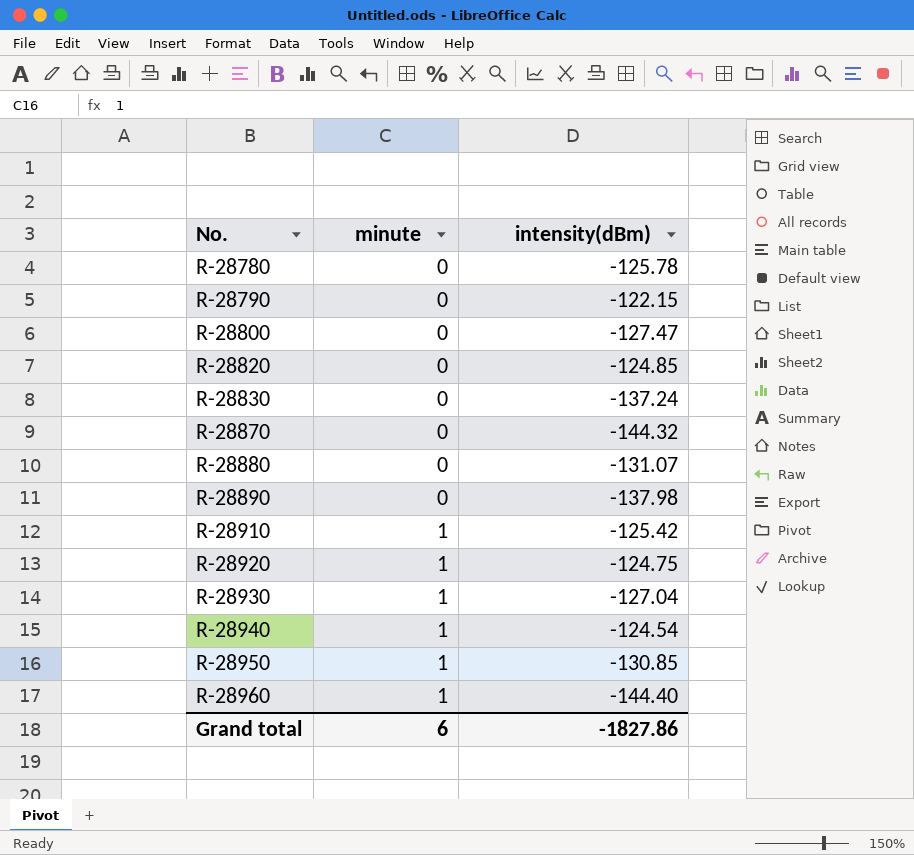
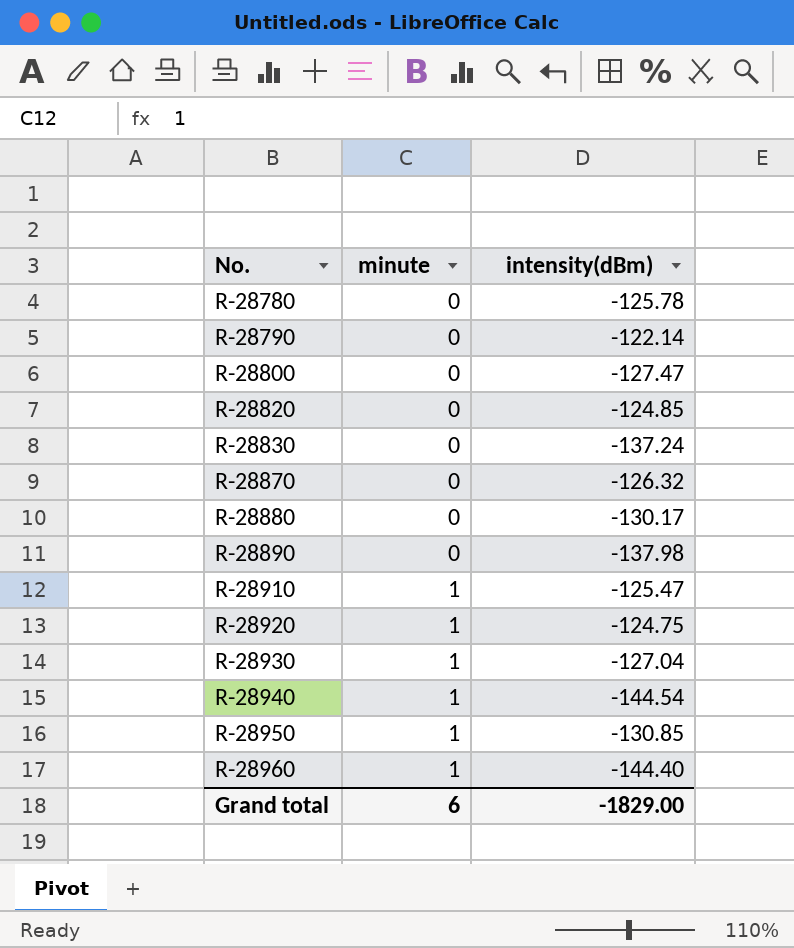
R-28790 | intensity(dBm): -122.15 -> -122.14
R-28870 | intensity(dBm): -144.32 -> -126.32
R-28880 | intensity(dBm): -131.07 -> -130.17
R-28910 | intensity(dBm): -125.42 -> -125.47
R-28940 | intensity(dBm): -124.54 -> -144.54
Grand total | intensity(dBm): -1827.86 -> -1829.00

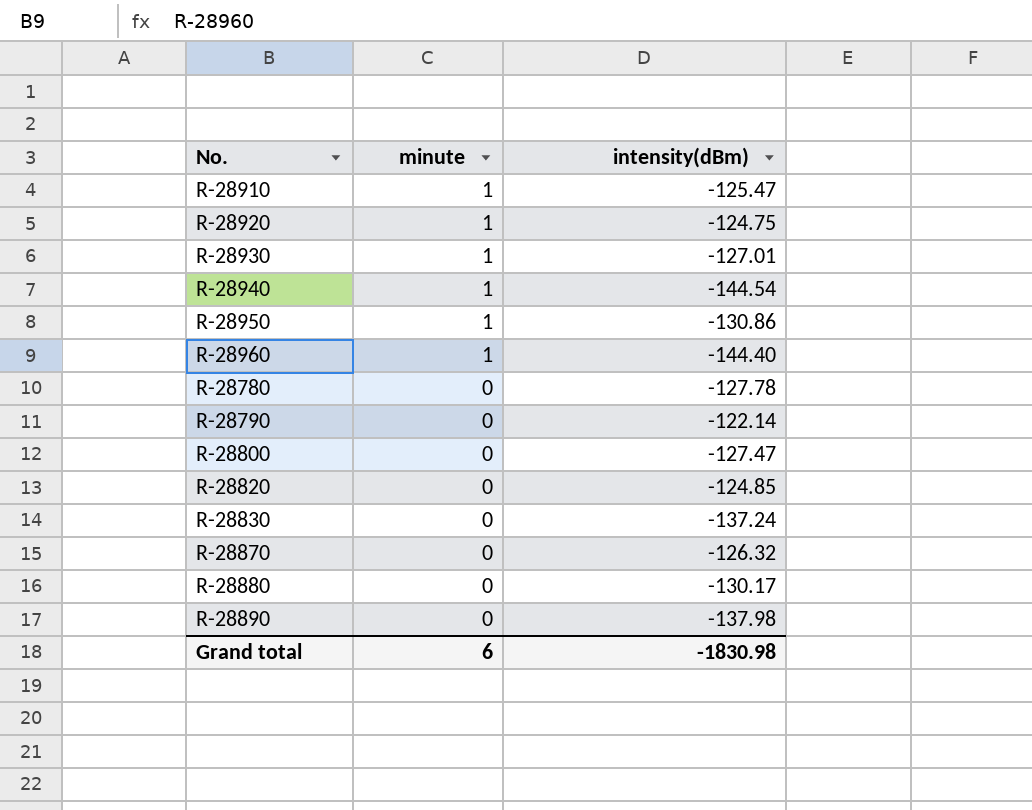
row order: No. ascending -> minute descending
R-28930 | intensity(dBm): -127.04 -> -127.01
R-28950 | intensity(dBm): -130.85 -> -130.86
R-28780 | intensity(dBm): -125.78 -> -127.78
Grand total | intensity(dBm): -1829.00 -> -1830.98

